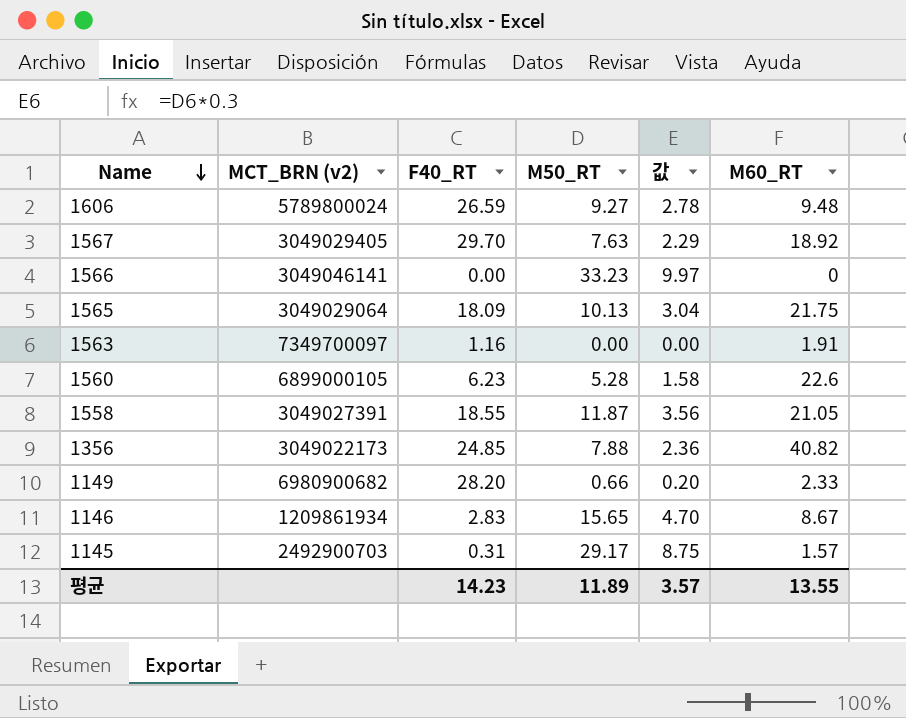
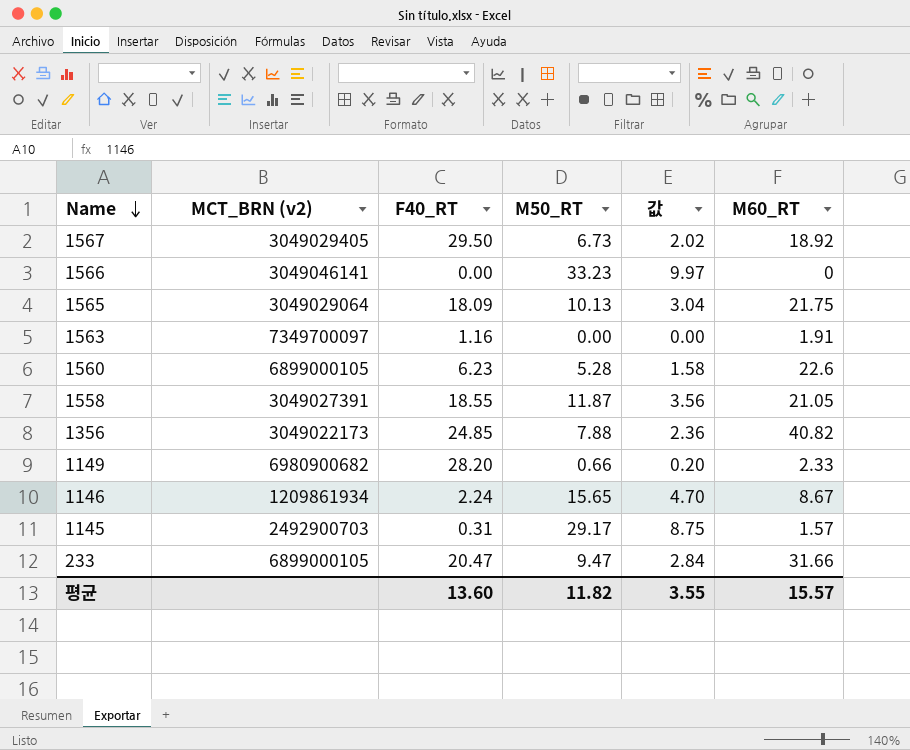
row 1606: 5789800024 | 26.59 | 9.27 | 2.78 | 9.48 -> none
1567 | F40_RT: 29.70 -> 29.50
1567 | M50_RT: 7.63 -> 6.73
1567 | 값: 2.29 -> 2.02
1146 | F40_RT: 2.83 -> 2.24
row 233: none -> 6899000105 | 20.47 | 9.47 | 2.84 | 31.66
평균 | F40_RT: 14.23 -> 13.60
평균 | M50_RT: 11.89 -> 11.82
평균 | 값: 3.57 -> 3.55
평균 | M60_RT: 13.55 -> 15.57

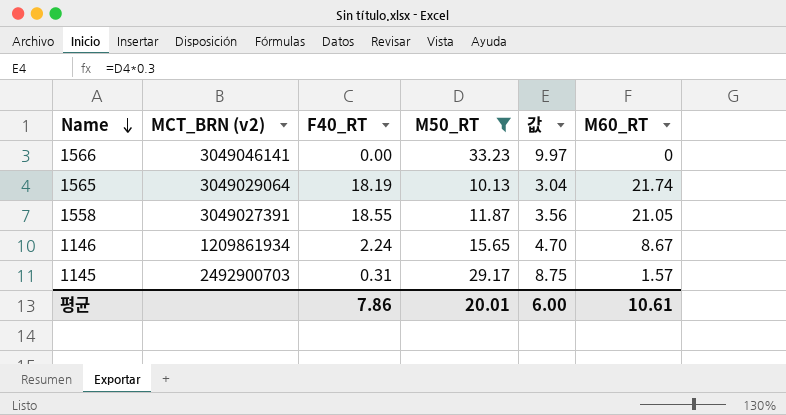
filter: none -> M50_RT >= 10.13
1565 | F40_RT: 18.09 -> 18.19
1565 | M60_RT: 21.75 -> 21.74
평균 | F40_RT: 13.60 -> 7.86
평균 | M50_RT: 11.82 -> 20.01
평균 | 값: 3.55 -> 6.00
평균 | M60_RT: 15.57 -> 10.61

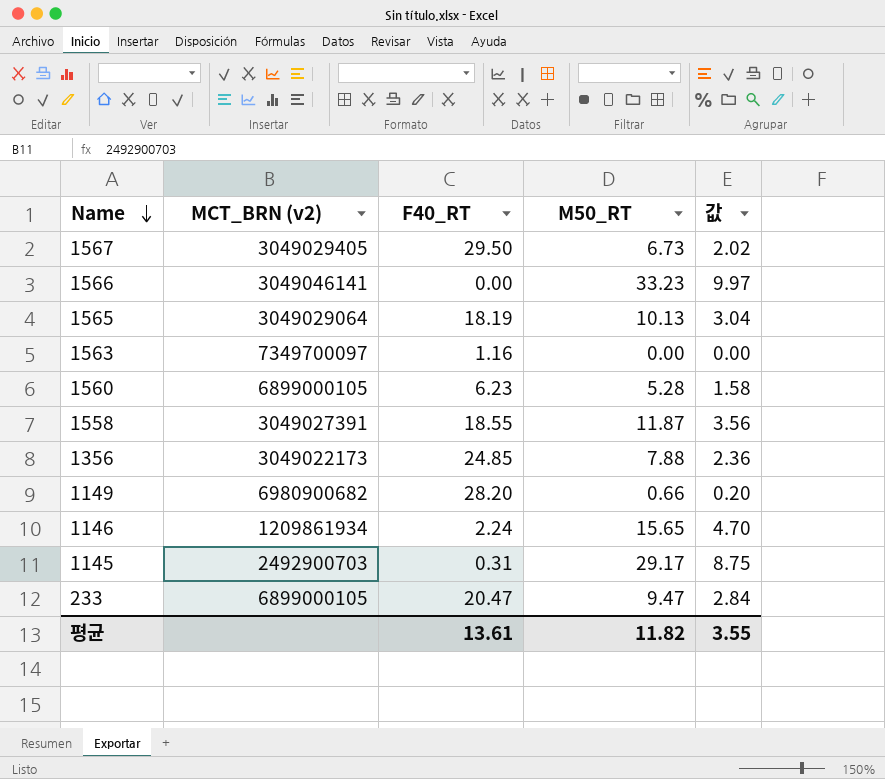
filter: M50_RT >= 10.13 -> none
column M60_RT | position: 6 -> none
평균 | F40_RT: 7.86 -> 13.61
평균 | M50_RT: 20.01 -> 11.82
평균 | 값: 6.00 -> 3.55

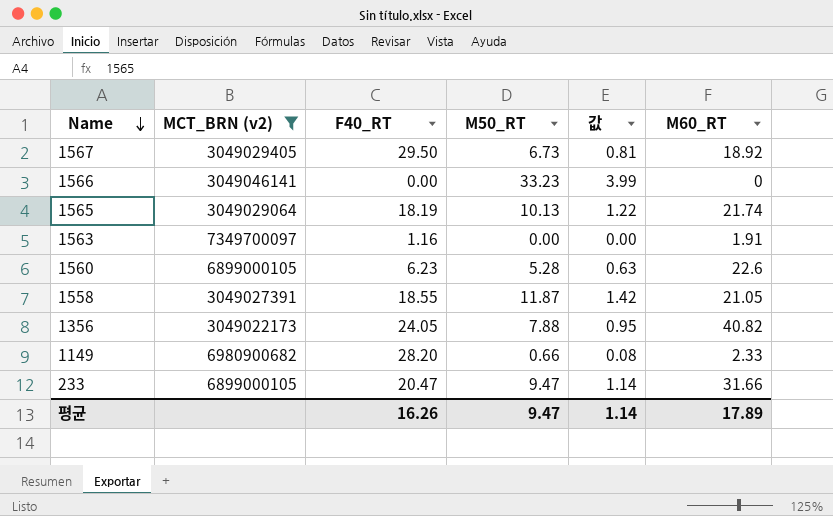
filter: none -> MCT_BRN (v2) >= 3049022173
column 값 | formula: [M50_RT] * 0.3 -> [M50_RT] * 0.12
column M60_RT | position: none -> 6
1356 | F40_RT: 24.85 -> 24.05
평균 | F40_RT: 13.61 -> 16.26
평균 | M50_RT: 11.82 -> 9.47
평균 | 값: 3.55 -> 1.14

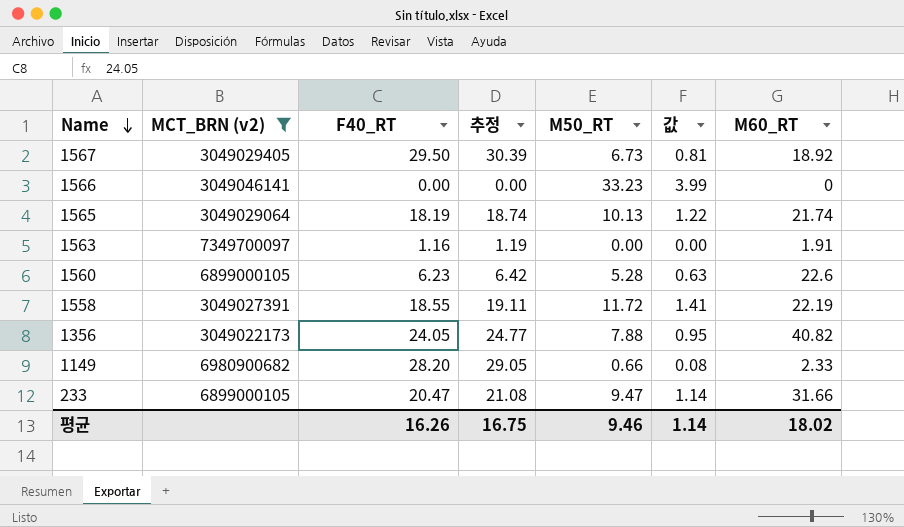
column 추정 | formula: none -> [F40_RT] * 1.03
1558 | M50_RT: 11.87 -> 11.72
1558 | 값: 1.42 -> 1.41
1558 | M60_RT: 21.05 -> 22.19
평균 | M50_RT: 9.47 -> 9.46
평균 | M60_RT: 17.89 -> 18.02

